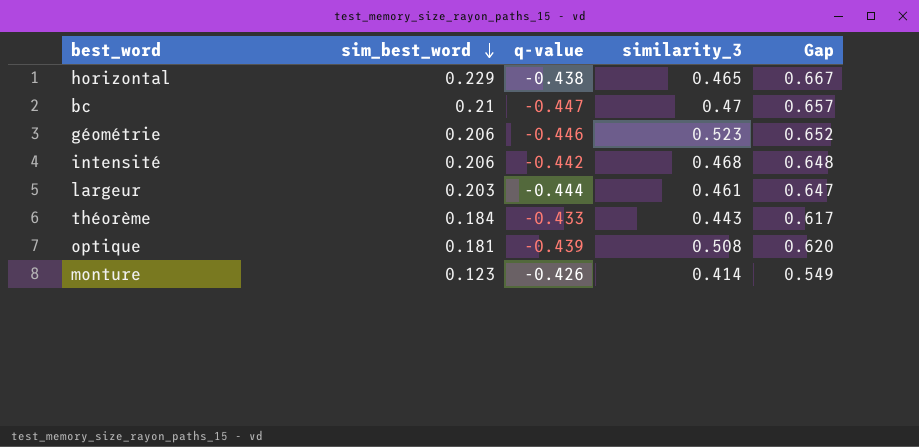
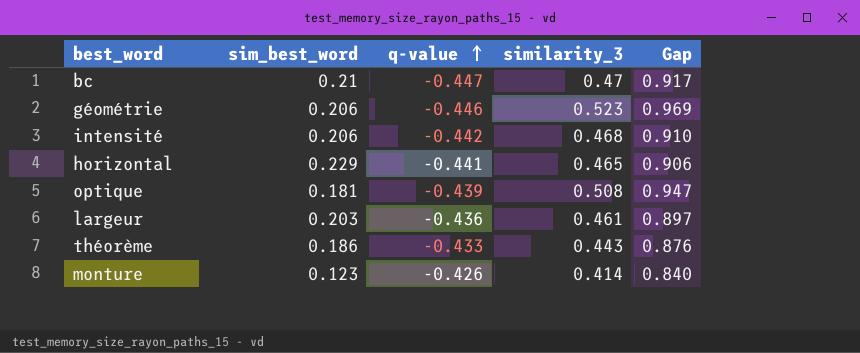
row order: sim_best_word descending -> q-value ascending
column Gap | formula: [sim_best_word] - [q-value] -> [similarity_3] - [q-value]
horizontal | q-value: -0.438 -> -0.441
largeur | q-value: -0.444 -> -0.436
théorème | sim_best_word: 0.184 -> 0.186

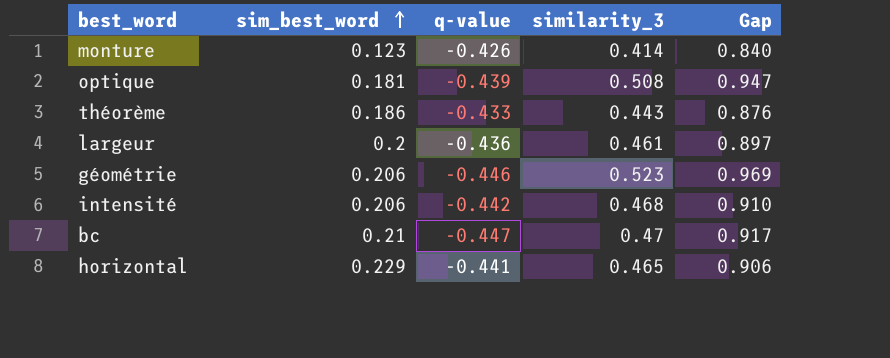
row order: q-value ascending -> sim_best_word ascending
largeur | sim_best_word: 0.203 -> 0.2

